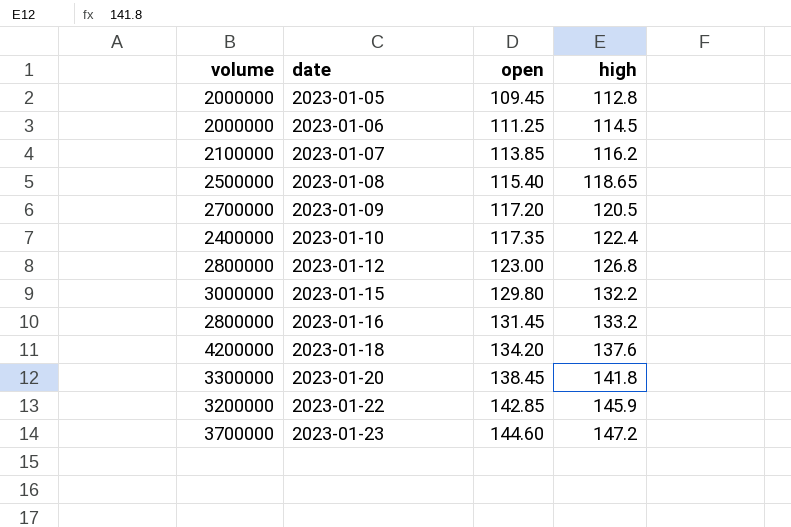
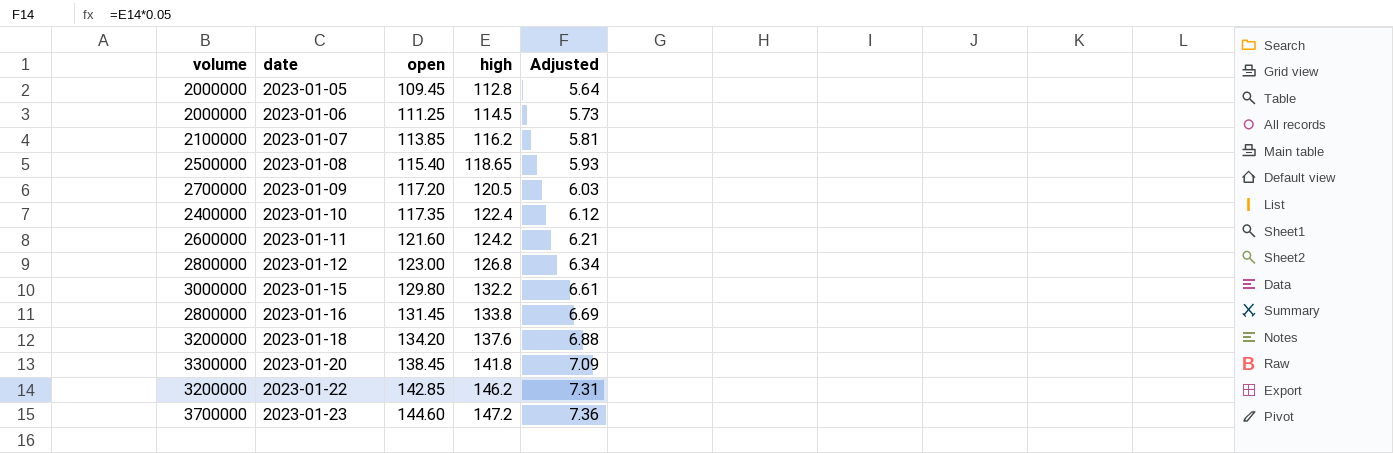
column Adjusted | formula: none -> [high] * 0.05
row 2023-01-11: none -> 2600000 | 121.60 | 124.2 | 6.21
2023-01-16 | high: 133.2 -> 133.8
2023-01-18 | volume: 4200000 -> 3200000
2023-01-22 | high: 145.9 -> 146.2

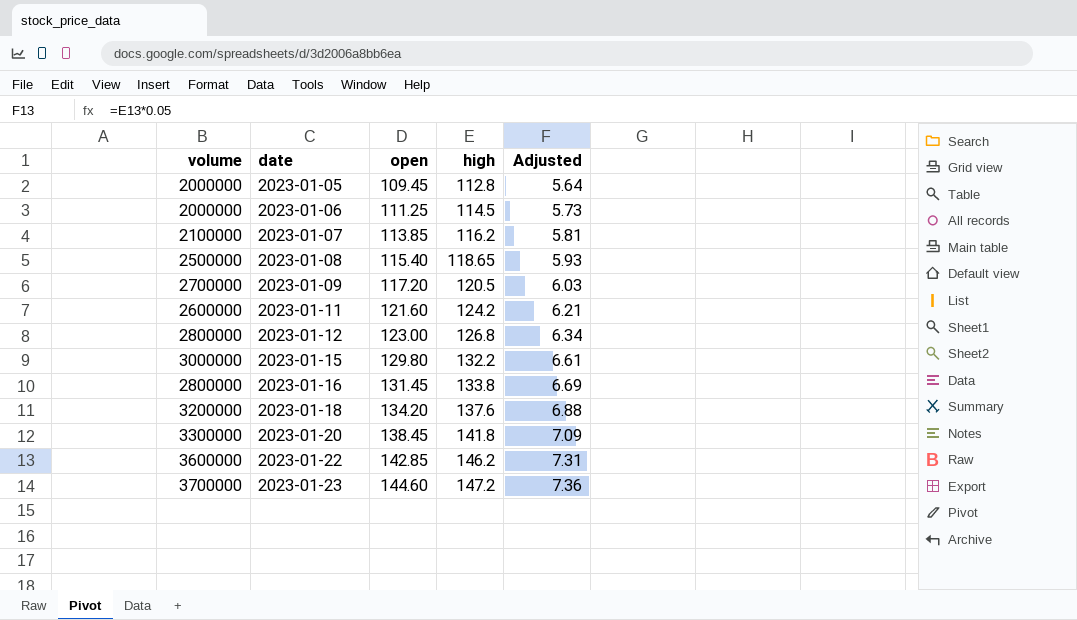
row 2023-01-10: 2400000 | 117.35 | 122.4 | 6.12 -> none
2023-01-22 | volume: 3200000 -> 3600000

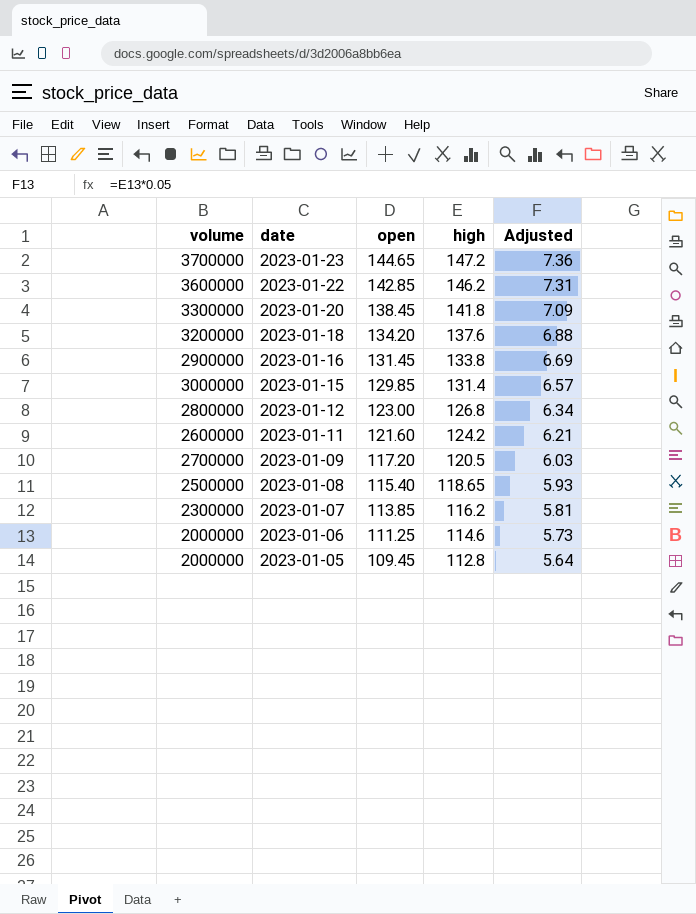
row order: date ascending -> date descending
2023-01-23 | open: 144.60 -> 144.65
2023-01-16 | volume: 2800000 -> 2900000
2023-01-15 | open: 129.80 -> 129.85
2023-01-15 | high: 132.2 -> 131.4
2023-01-15 | Adjusted: 6.61 -> 6.57
2023-01-07 | volume: 2100000 -> 2300000
2023-01-06 | high: 114.5 -> 114.6

